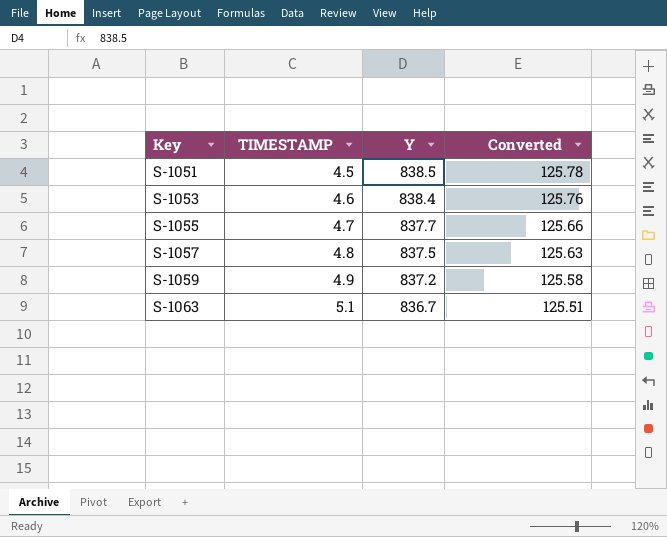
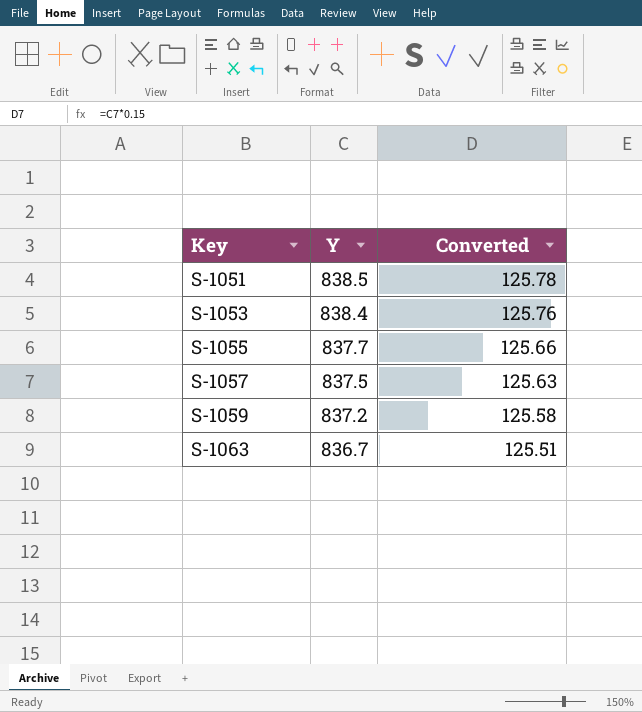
column TIMESTAMP | position: 2 -> none

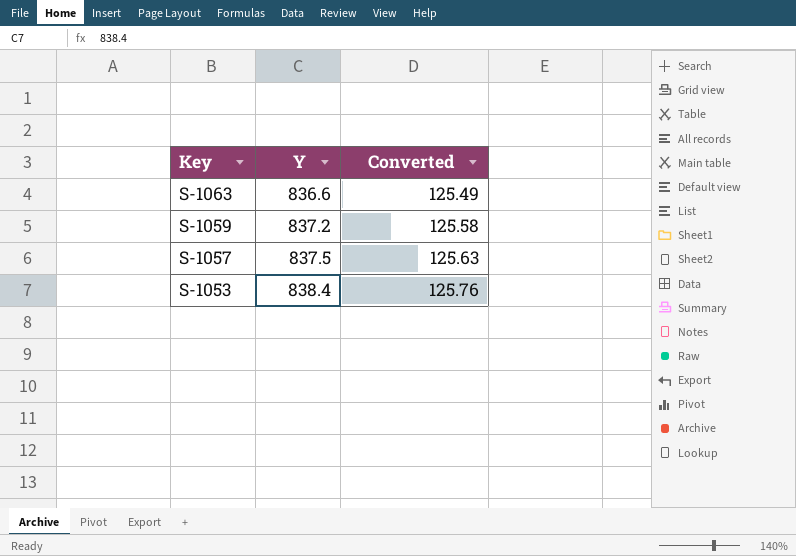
row order: Key ascending -> Key descending
row S-1051: 838.5 | 125.78 -> none
row S-1055: 837.7 | 125.66 -> none
S-1063 | Y: 836.7 -> 836.6
S-1063 | Converted: 125.51 -> 125.49

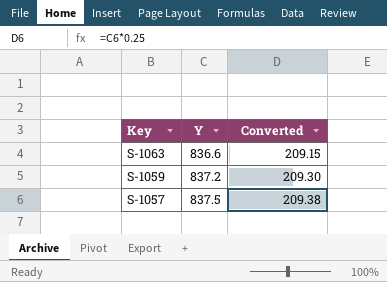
column Converted | formula: [Y] * 0.15 -> [Y] * 0.25
row S-1053: 838.4 | 125.76 -> none

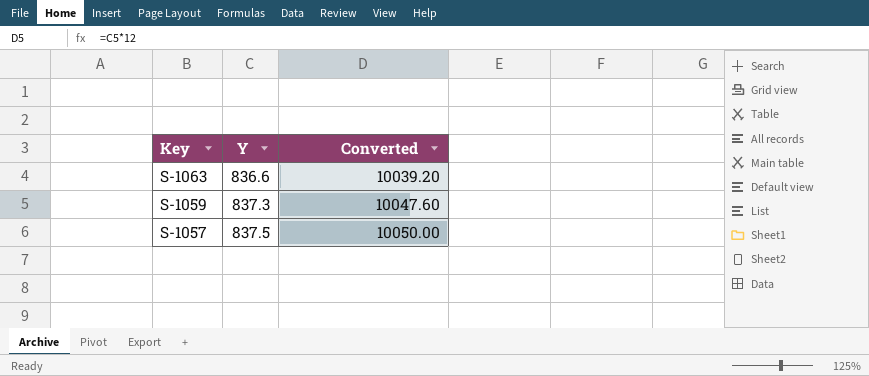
column Converted | formula: [Y] * 0.25 -> [Y] * 12
S-1059 | Y: 837.2 -> 837.3

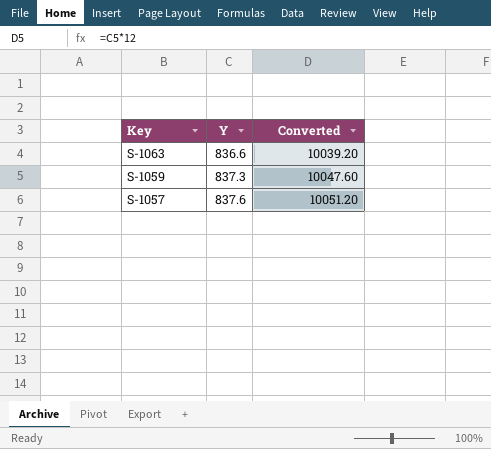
S-1057 | Y: 837.5 -> 837.6
S-1057 | Converted: 10050.00 -> 10051.20

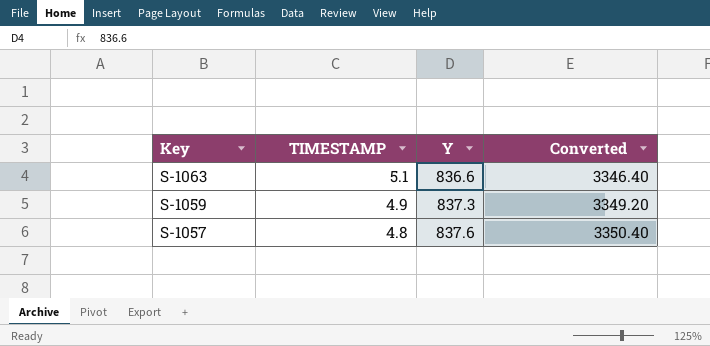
column TIMESTAMP | position: none -> 2
column Converted | formula: [Y] * 12 -> [Y] * 4

